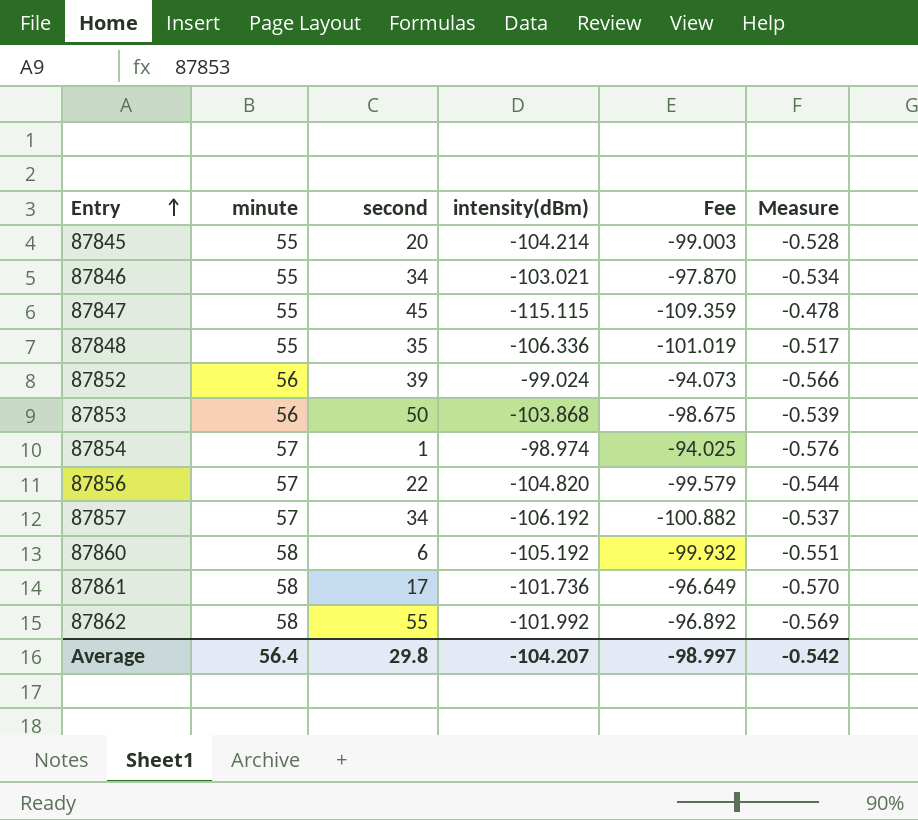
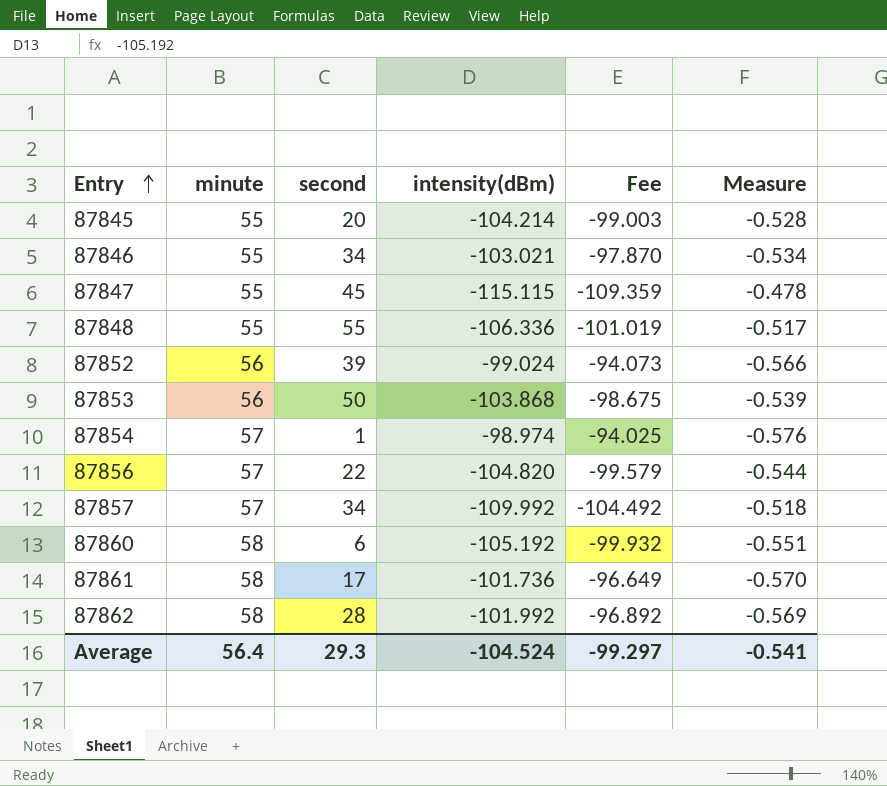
87848 | second: 35 -> 55
87857 | intensity(dBm): -106.192 -> -109.992
87857 | Fee: -100.882 -> -104.492
87857 | Measure: -0.537 -> -0.518
87862 | second: 55 -> 28
Average | second: 29.8 -> 29.3
Average | intensity(dBm): -104.207 -> -104.524
Average | Fee: -98.997 -> -99.297
Average | Measure: -0.542 -> -0.541

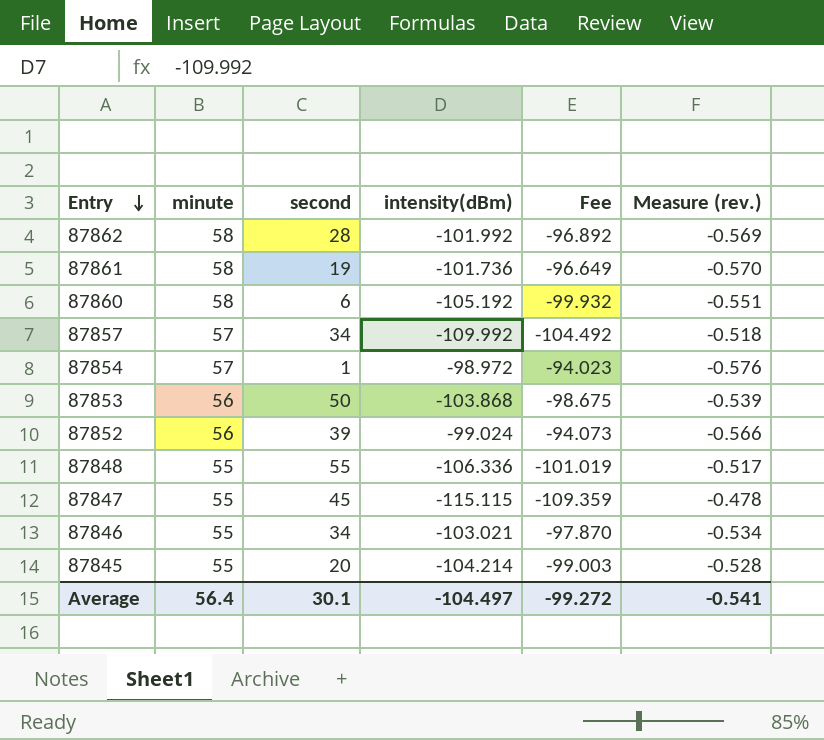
row order: Entry ascending -> Entry descending
column name: Measure -> Measure (rev.)
row 87856: 57 | 22 | -104.820 | -99.579 | -0.544 -> none
87861 | second: 17 -> 19
87854 | intensity(dBm): -98.974 -> -98.972
87854 | Fee: -94.025 -> -94.023
Average | second: 29.3 -> 30.1
Average | intensity(dBm): -104.524 -> -104.497
Average | Fee: -99.297 -> -99.272

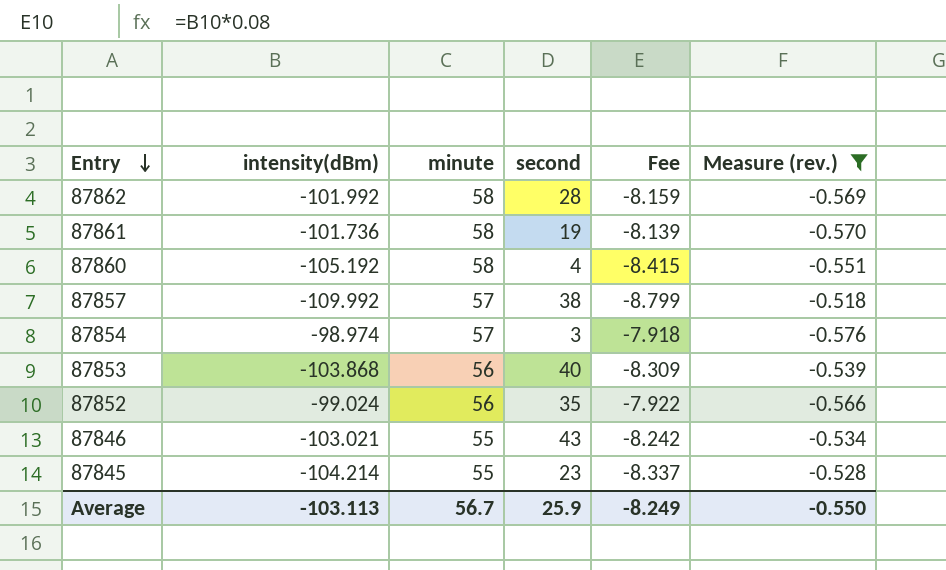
filter: none -> Measure (rev.) <= -0.518
column intensity(dBm) | position: 4 -> 2
column Fee | formula: [intensity(dBm)] * 0.95 -> [intensity(dBm)] * 0.08
87860 | second: 6 -> 4
87857 | second: 34 -> 38
87854 | intensity(dBm): -98.972 -> -98.974
87854 | second: 1 -> 3
87853 | second: 50 -> 40
87852 | second: 39 -> 35
87846 | second: 34 -> 43
87845 | second: 20 -> 23
Average | intensity(dBm): -104.497 -> -103.113
Average | minute: 56.4 -> 56.7
Average | second: 30.1 -> 25.9
Average | Fee: -99.272 -> -8.249
Average | Measure (rev.): -0.541 -> -0.550

